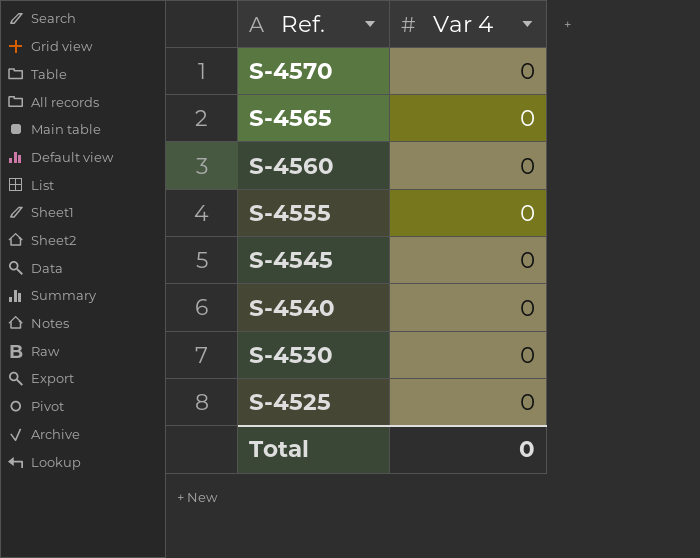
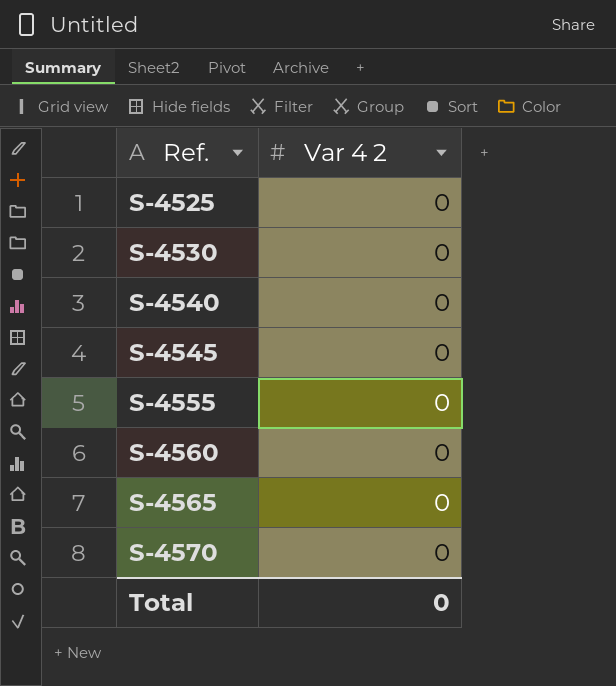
row order: Ref. descending -> Ref. ascending
column name: Var 4 -> Var 4 2

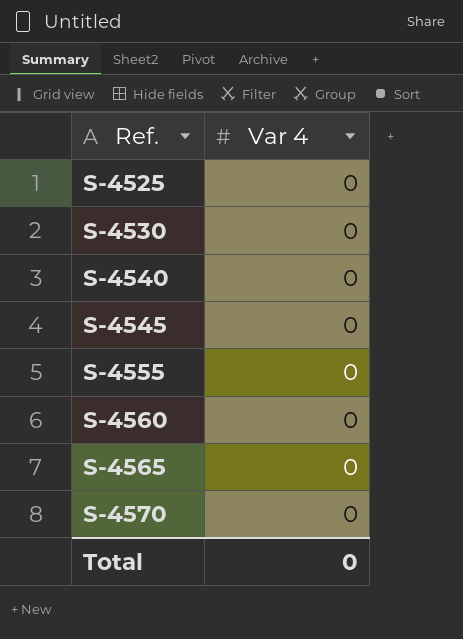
column name: Var 4 2 -> Var 4

